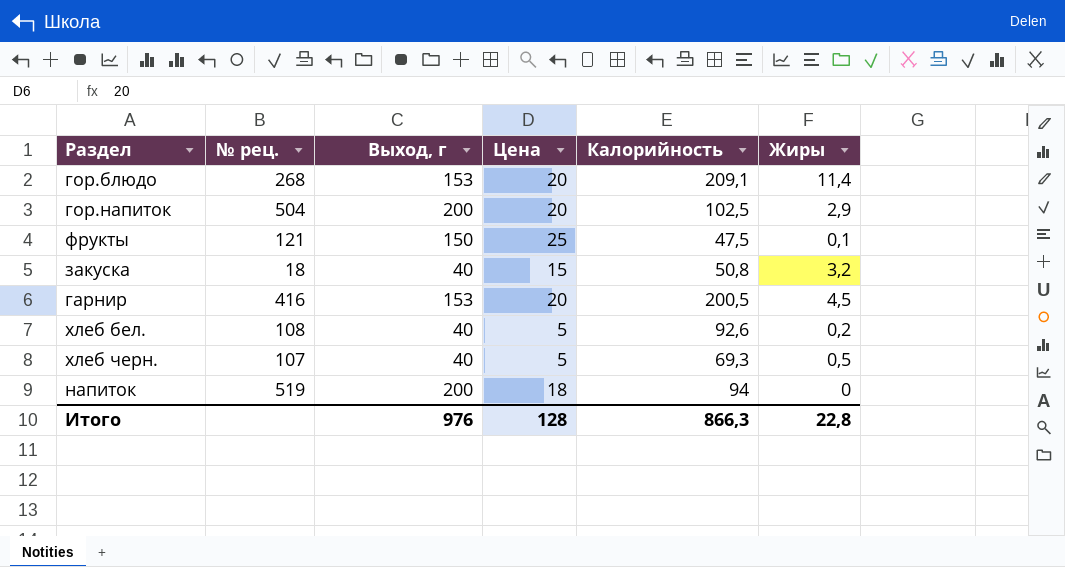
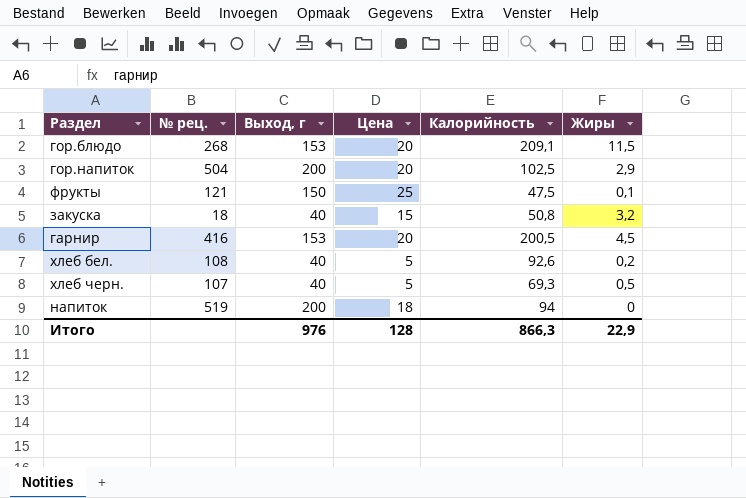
гор.блюдо | Жиры: 11,4 -> 11,5
Итого | Жиры: 22,8 -> 22,9

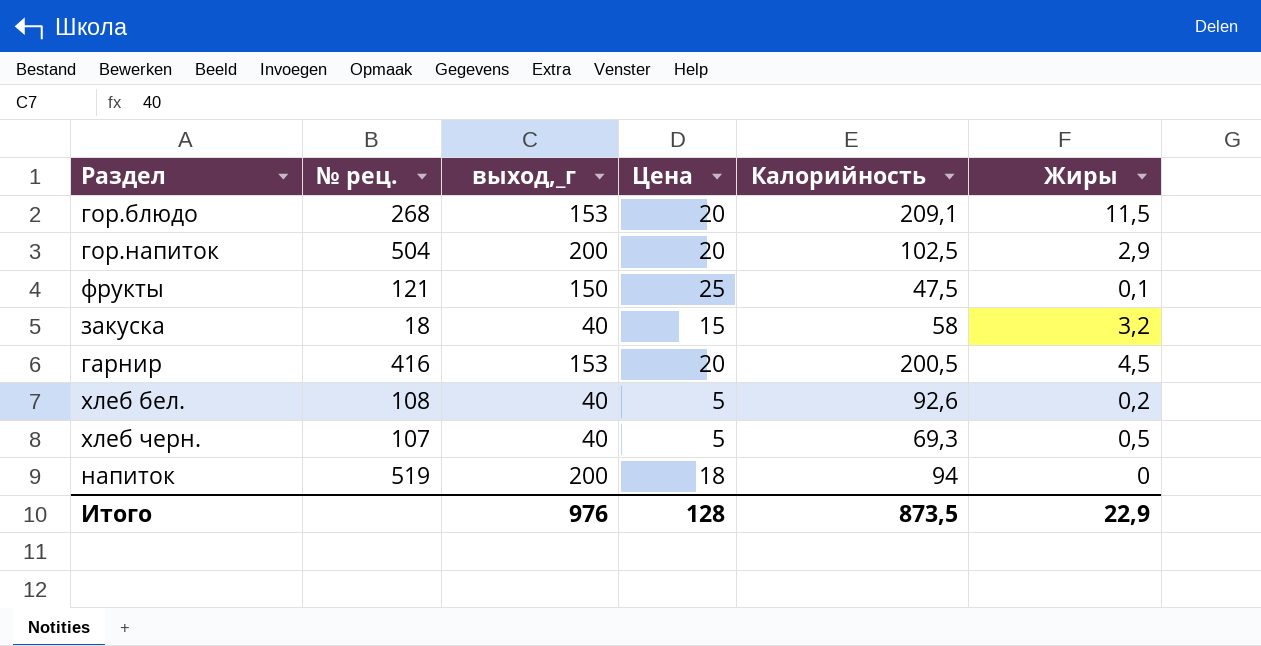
column name: Выход, г -> выход,_г
закуска | Калорийность: 50,8 -> 58
Итого | Калорийность: 866,3 -> 873,5

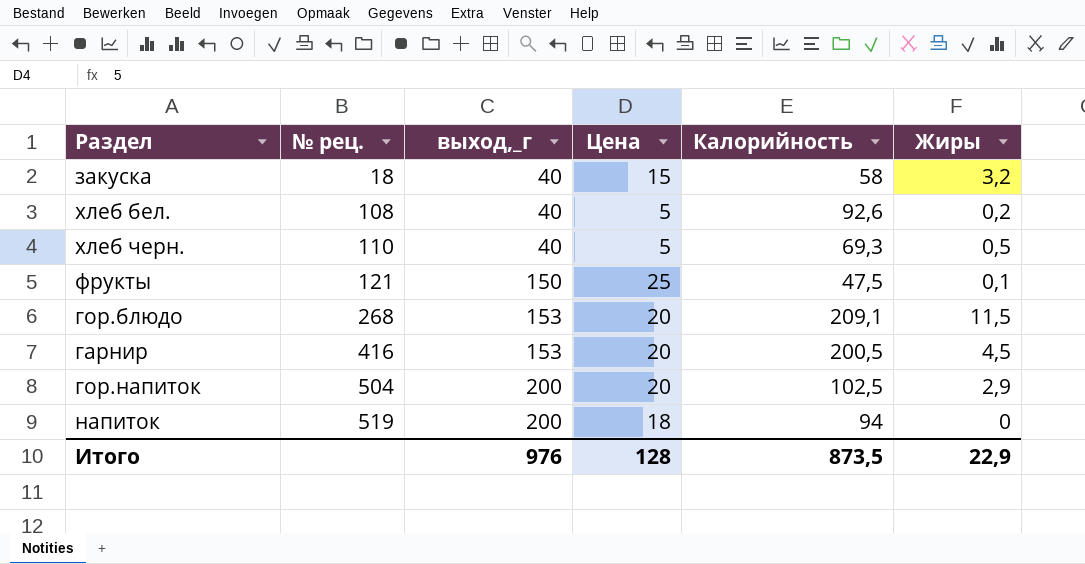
row order: none -> № рец. ascending
хлеб черн. | № рец.: 107 -> 110

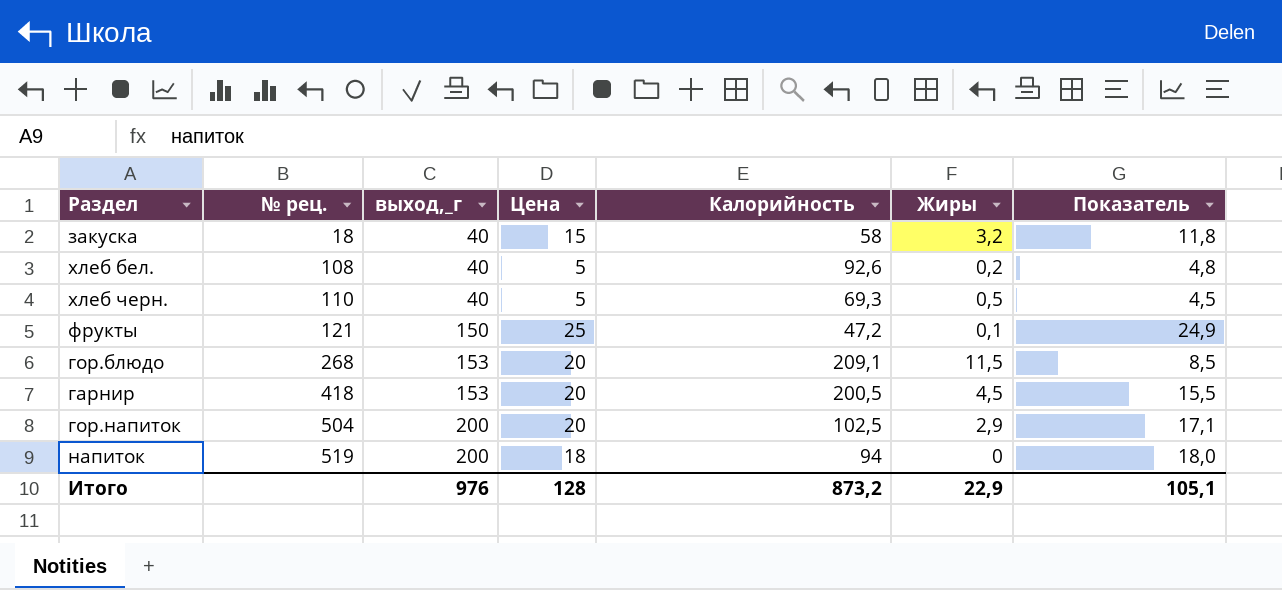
column Показатель | formula: none -> [Цена] - [Жиры]
фрукты | Калорийность: 47,5 -> 47,2
гарнир | № рец.: 416 -> 418
Итого | Калорийность: 873,5 -> 873,2

